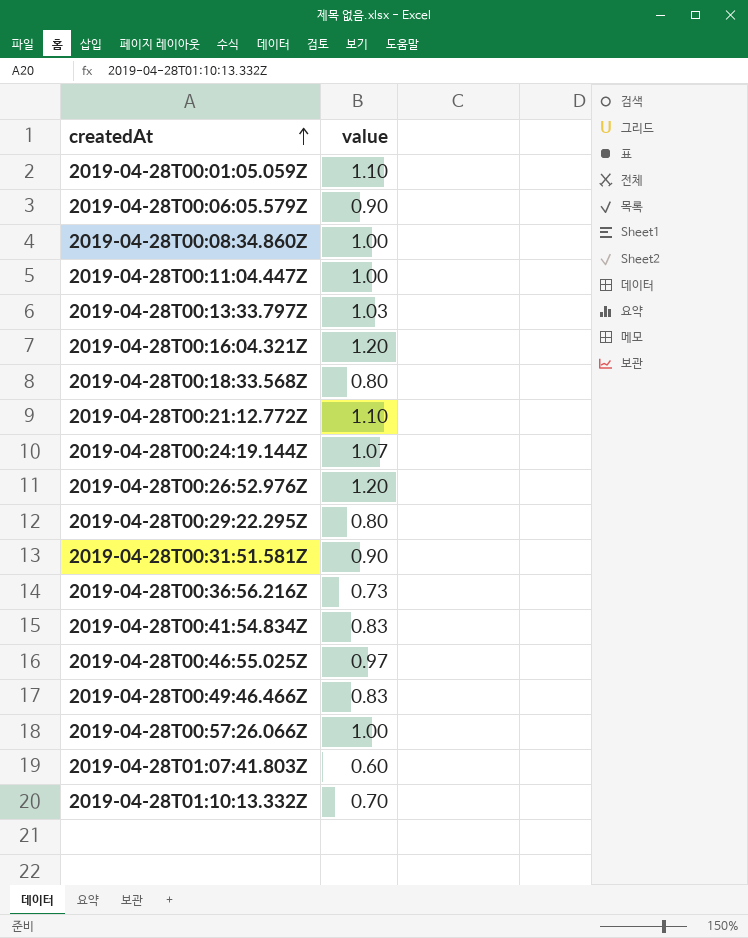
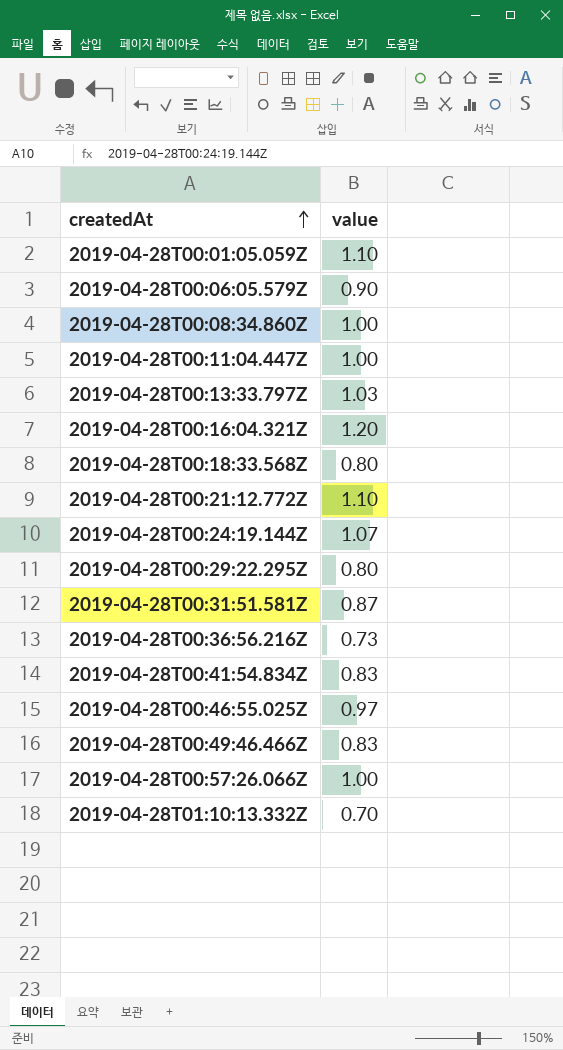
row 2019-04-28T00:26:52.976Z: 1.20 -> none
row 2019-04-28T01:07:41.803Z: 0.60 -> none
2019-04-28T00:31:51.581Z | value: 0.90 -> 0.87

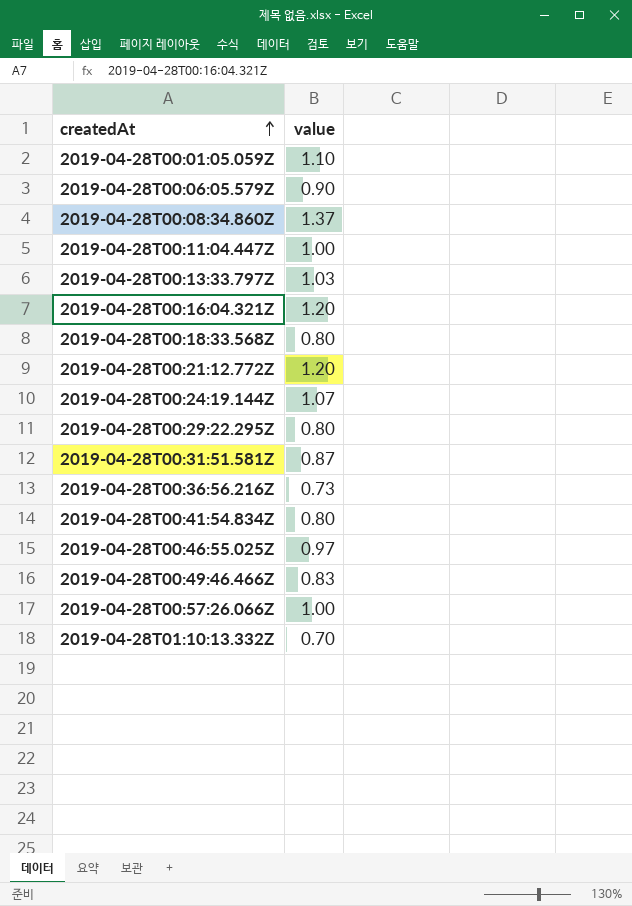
2019-04-28T00:08:34.860Z | value: 1.00 -> 1.37
2019-04-28T00:21:12.772Z | value: 1.10 -> 1.20
2019-04-28T00:41:54.834Z | value: 0.83 -> 0.80

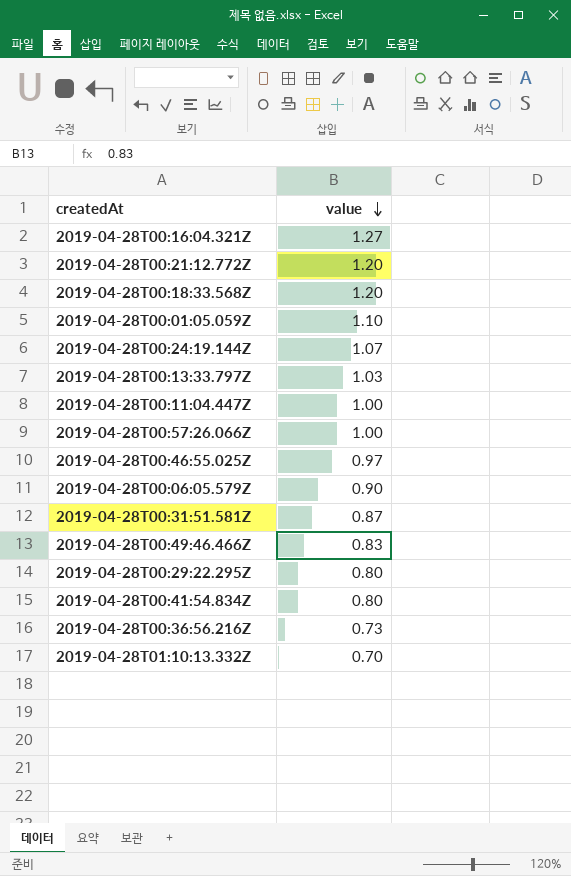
row order: createdAt ascending -> value descending
row 2019-04-28T00:08:34.860Z: 1.37 -> none
2019-04-28T00:16:04.321Z | value: 1.20 -> 1.27
2019-04-28T00:18:33.568Z | value: 0.80 -> 1.20

